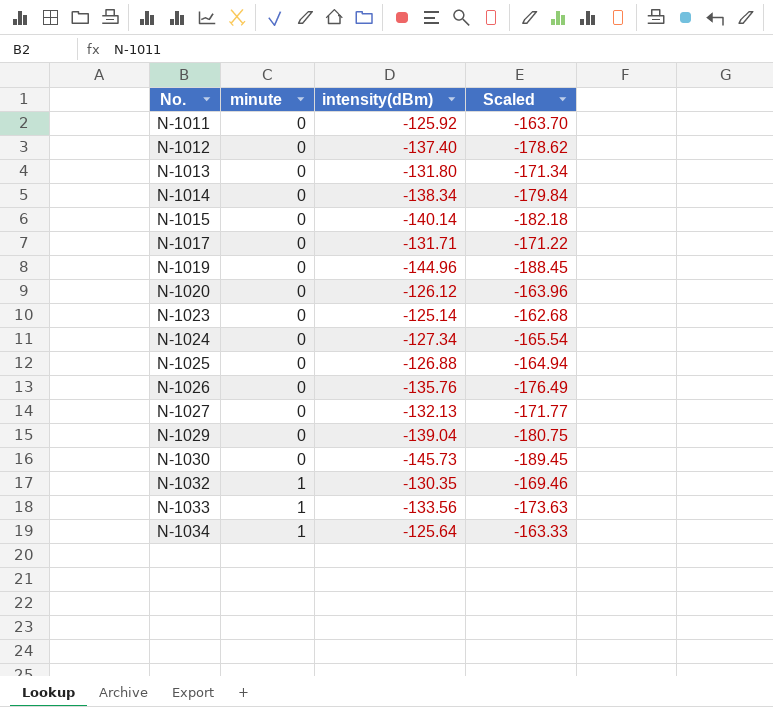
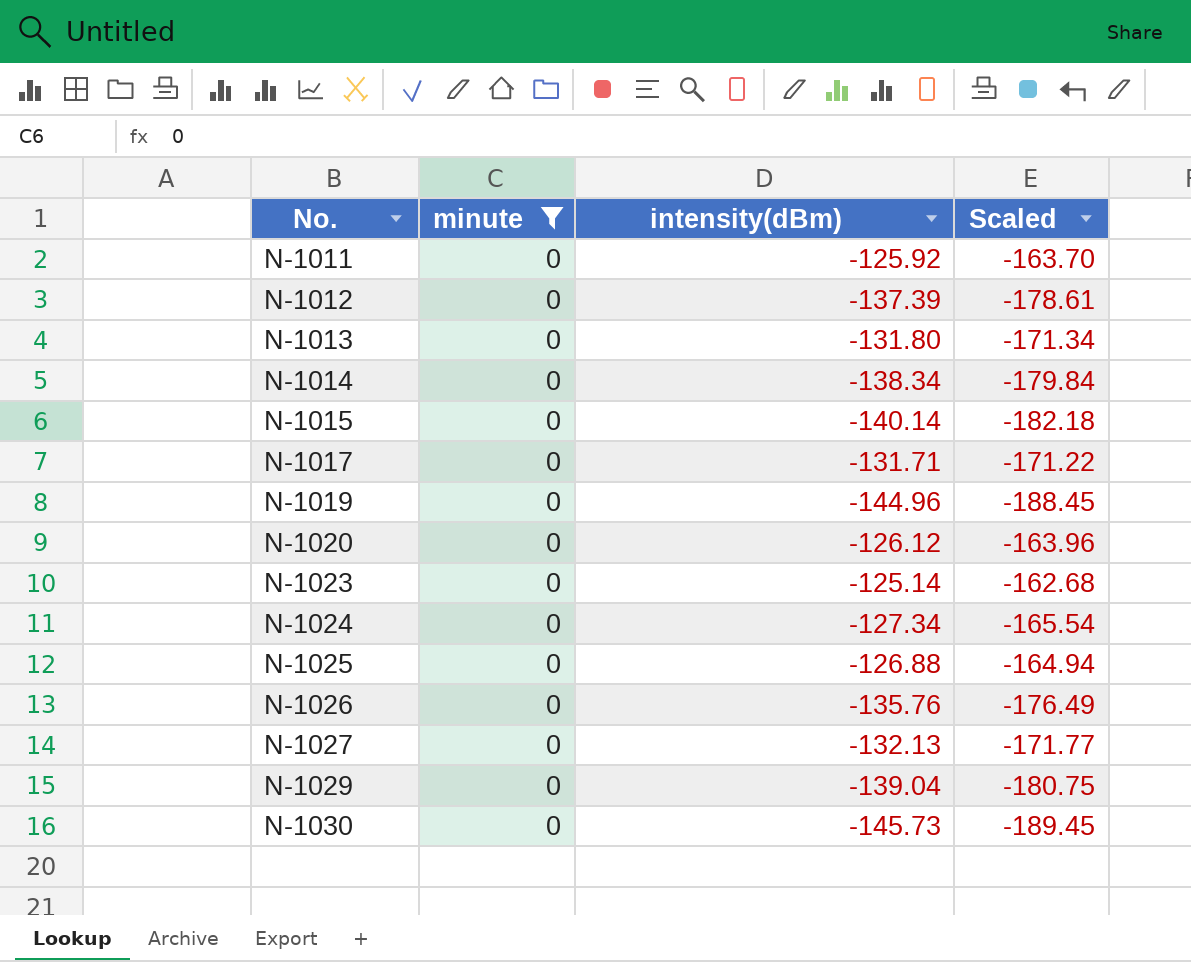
filter: none -> minute = 0
N-1012 | intensity(dBm): -137.40 -> -137.39
N-1012 | Scaled: -178.62 -> -178.61

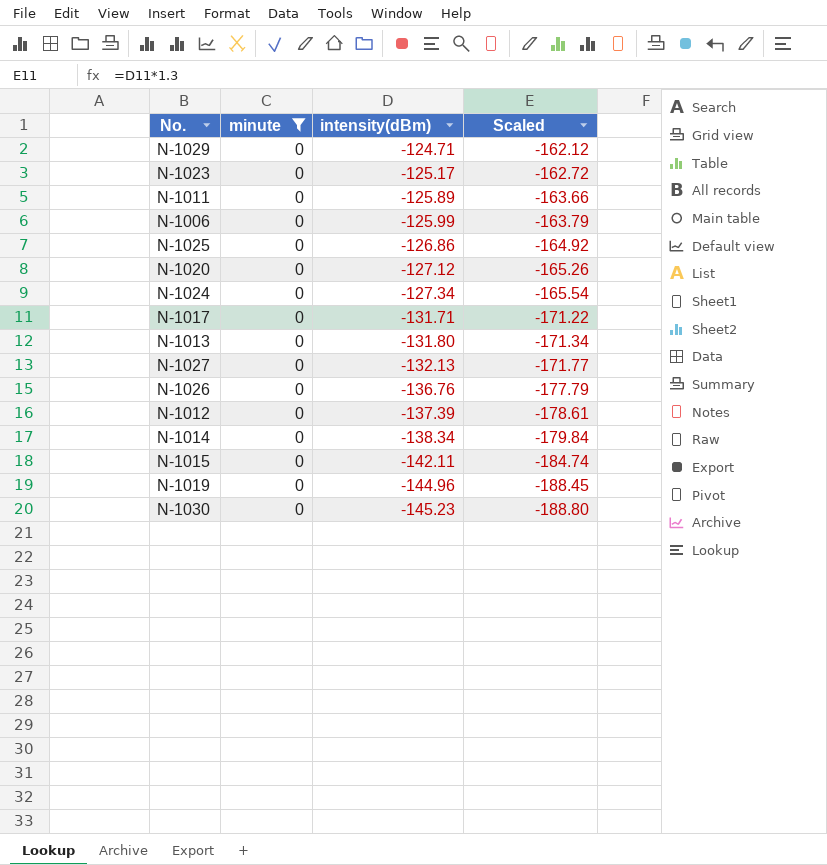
row order: No. ascending -> intensity(dBm) descending
N-1029 | intensity(dBm): -139.04 -> -124.71
N-1029 | Scaled: -180.75 -> -162.12
N-1023 | intensity(dBm): -125.14 -> -125.17
N-1023 | Scaled: -162.68 -> -162.72
N-1011 | intensity(dBm): -125.92 -> -125.89
N-1011 | Scaled: -163.70 -> -163.66
row N-1006: none -> 0 | -125.99 | -163.79
N-1025 | intensity(dBm): -126.88 -> -126.86
N-1025 | Scaled: -164.94 -> -164.92
N-1020 | intensity(dBm): -126.12 -> -127.12
N-1020 | Scaled: -163.96 -> -165.26
N-1026 | intensity(dBm): -135.76 -> -136.76
N-1026 | Scaled: -176.49 -> -177.79
N-1015 | intensity(dBm): -140.14 -> -142.11
N-1015 | Scaled: -182.18 -> -184.74
N-1030 | intensity(dBm): -145.73 -> -145.23
N-1030 | Scaled: -189.45 -> -188.80

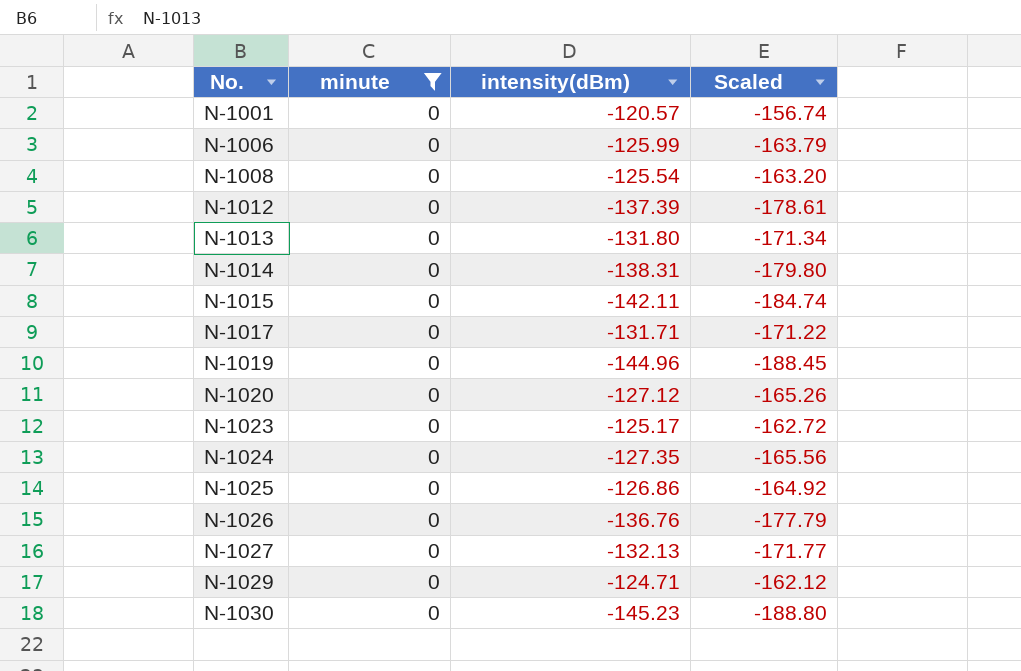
row order: intensity(dBm) descending -> No. ascending
row N-1011: 0 | -125.89 | -163.66 -> none
row N-1001: none -> 0 | -120.57 | -156.74
row N-1008: none -> 0 | -125.54 | -163.20
N-1014 | intensity(dBm): -138.34 -> -138.31
N-1014 | Scaled: -179.84 -> -179.80
N-1024 | intensity(dBm): -127.34 -> -127.35
N-1024 | Scaled: -165.54 -> -165.56

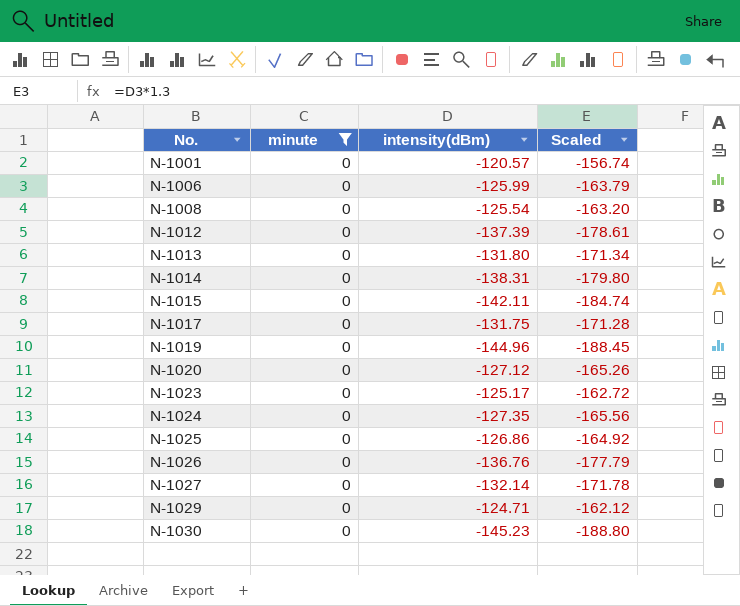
N-1017 | intensity(dBm): -131.71 -> -131.75
N-1017 | Scaled: -171.22 -> -171.28
N-1027 | intensity(dBm): -132.13 -> -132.14
N-1027 | Scaled: -171.77 -> -171.78

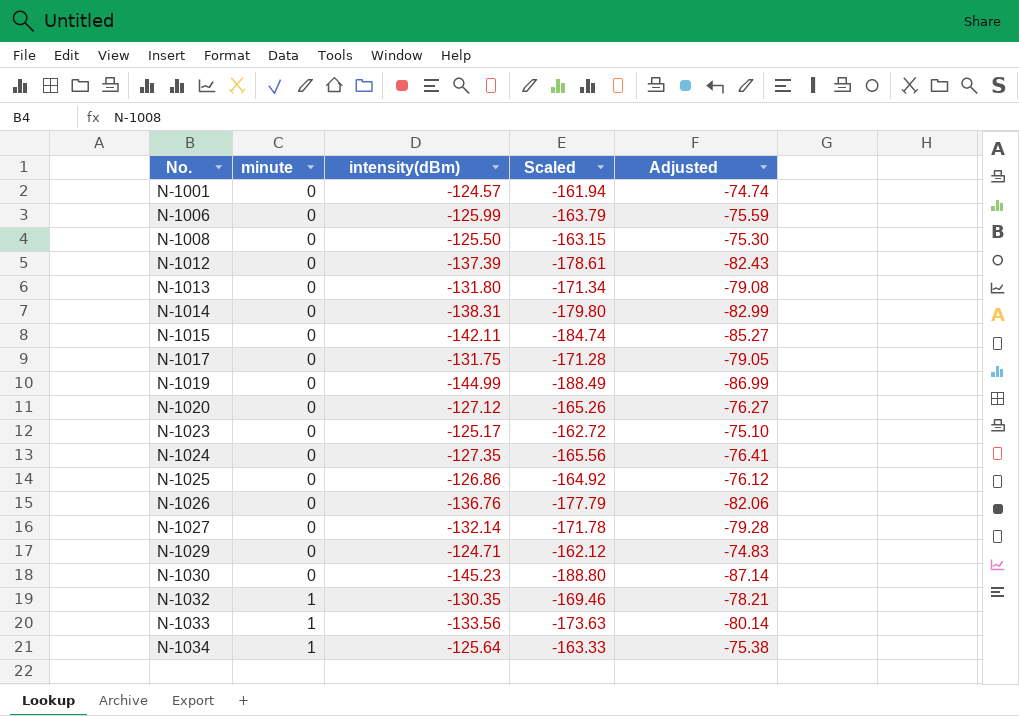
filter: minute = 0 -> none
column Adjusted | formula: none -> [intensity(dBm)] * 0.6
N-1001 | intensity(dBm): -120.57 -> -124.57
N-1001 | Scaled: -156.74 -> -161.94
N-1008 | intensity(dBm): -125.54 -> -125.50
N-1008 | Scaled: -163.20 -> -163.15
N-1019 | intensity(dBm): -144.96 -> -144.99
N-1019 | Scaled: -188.45 -> -188.49

